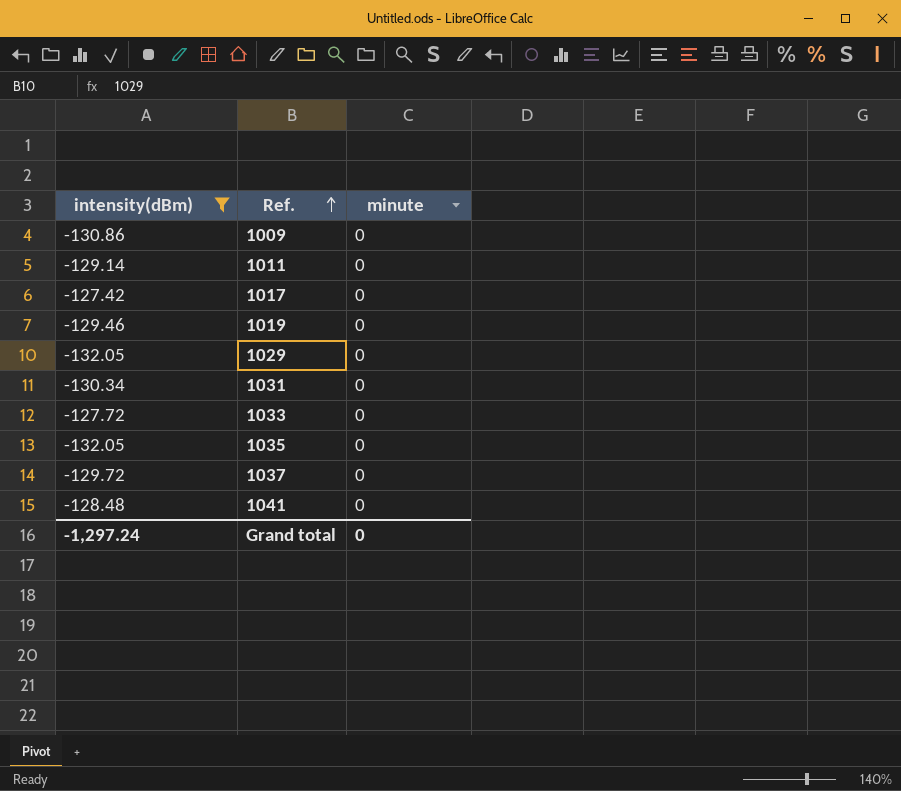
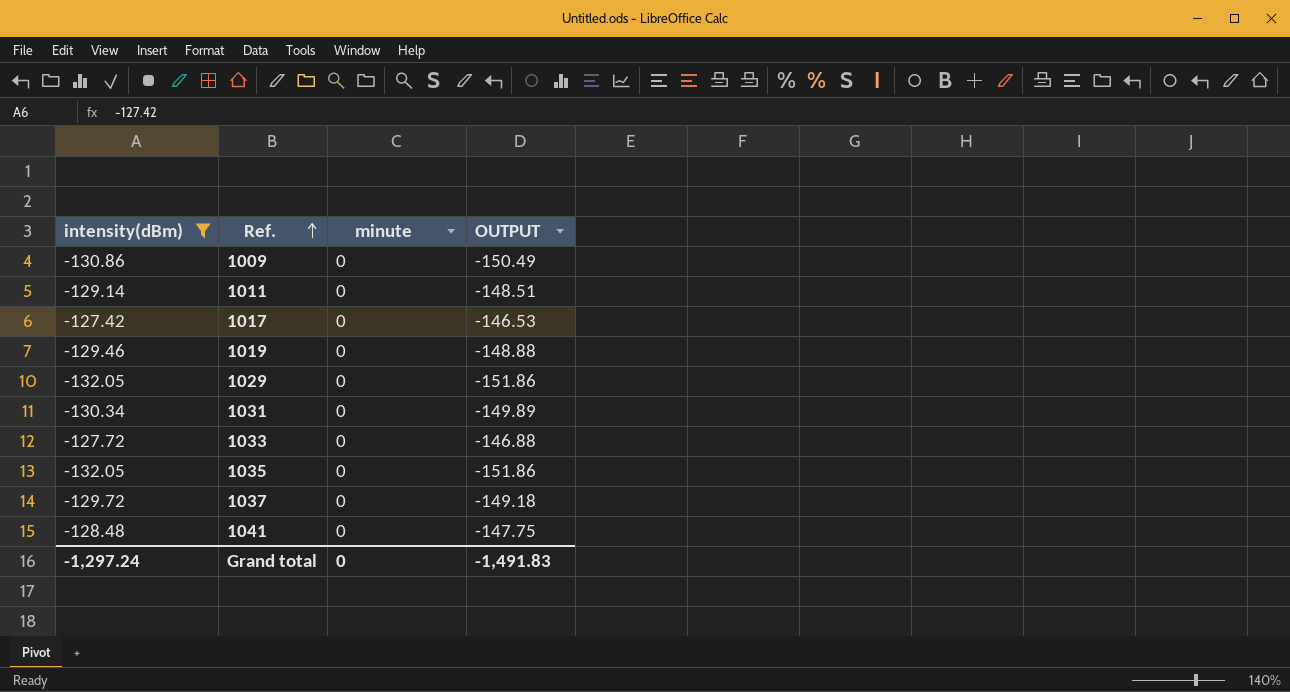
column OUTPUT | formula: none -> [intensity(dBm)] * 1.15

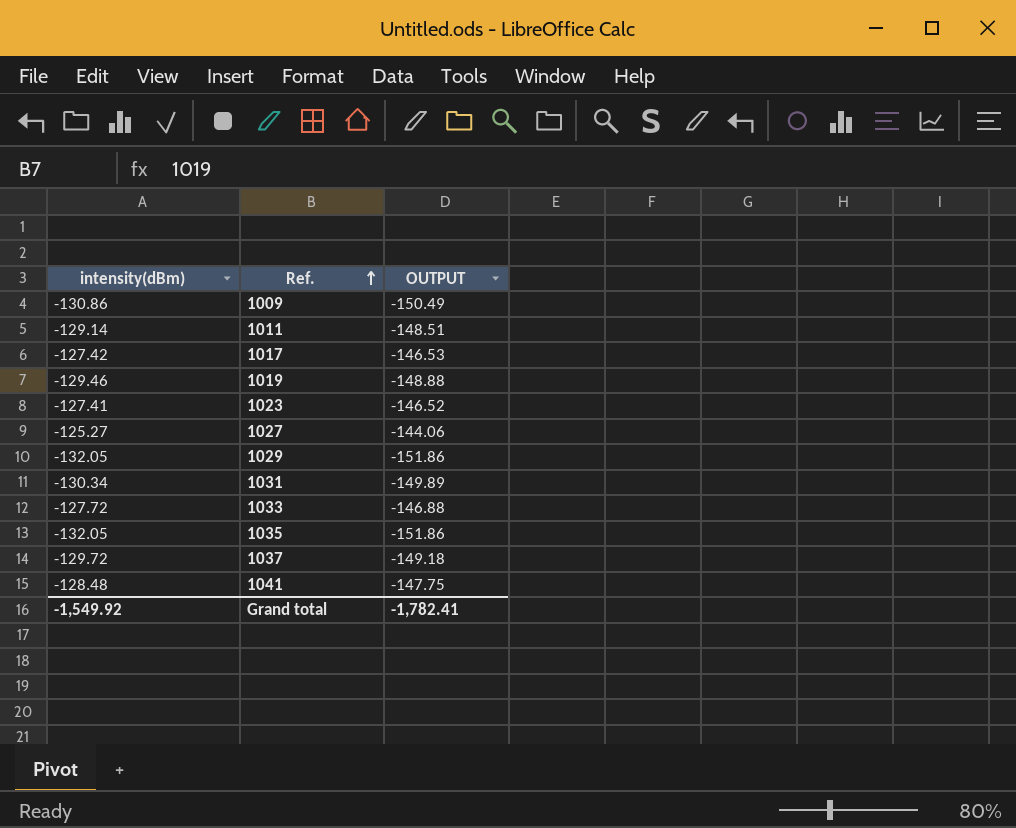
filter: intensity(dBm) <= -127.42 -> none
column minute | position: 3 -> none
Grand total | intensity(dBm): -1,297.24 -> -1,549.92
Grand total | OUTPUT: -1,491.83 -> -1,782.41

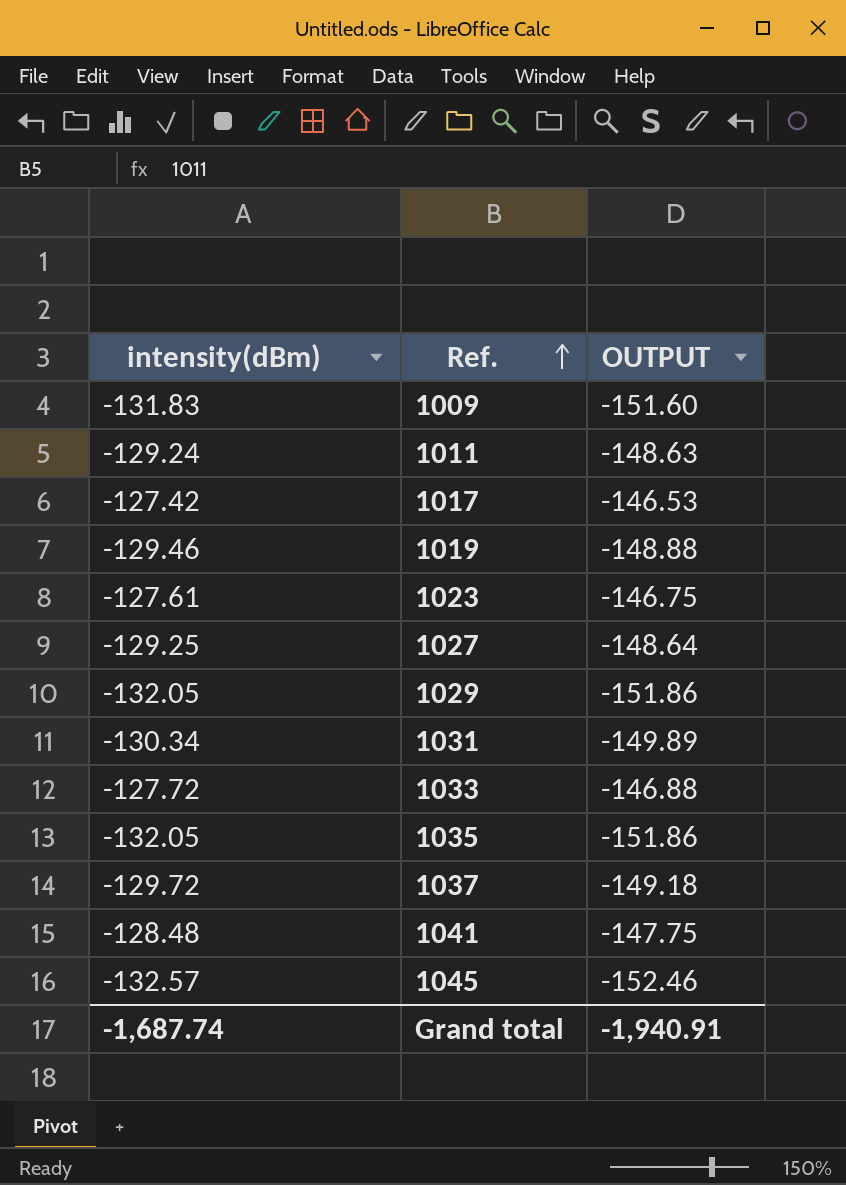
1009 | intensity(dBm): -130.86 -> -131.83
1009 | OUTPUT: -150.49 -> -151.60
1011 | intensity(dBm): -129.14 -> -129.24
1011 | OUTPUT: -148.51 -> -148.63
1023 | intensity(dBm): -127.41 -> -127.61
1023 | OUTPUT: -146.52 -> -146.75
1027 | intensity(dBm): -125.27 -> -129.25
1027 | OUTPUT: -144.06 -> -148.64
row 1045: none -> -132.57 | -152.46
Grand total | intensity(dBm): -1,549.92 -> -1,687.74
Grand total | OUTPUT: -1,782.41 -> -1,940.91

